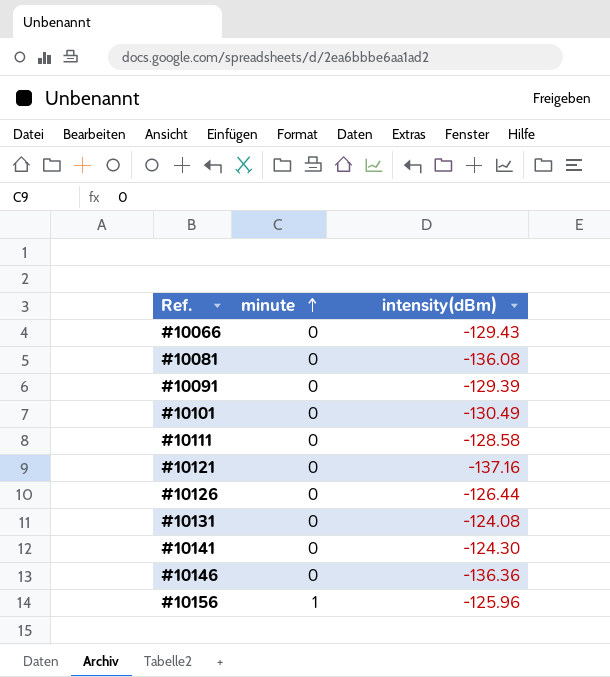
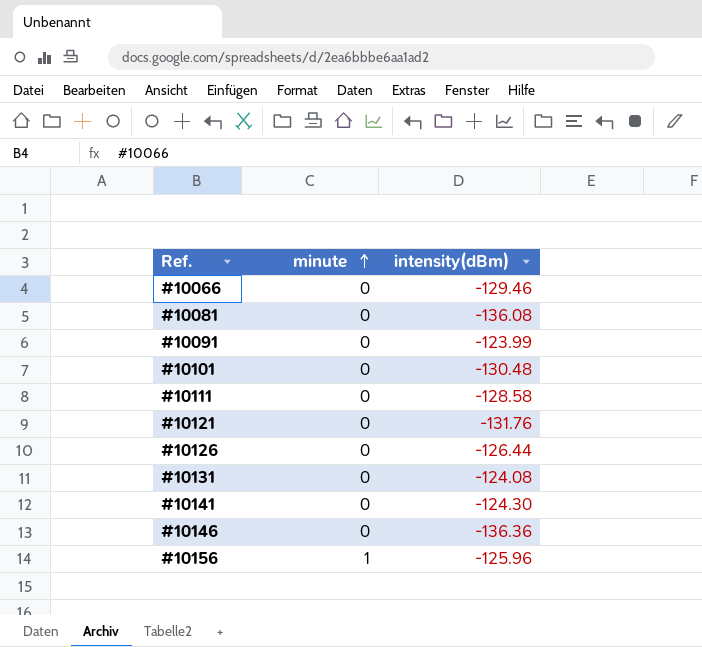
#10066 | intensity(dBm): -129.43 -> -129.46
#10091 | intensity(dBm): -129.39 -> -123.99
#10101 | intensity(dBm): -130.49 -> -130.48
#10121 | intensity(dBm): -137.16 -> -131.76

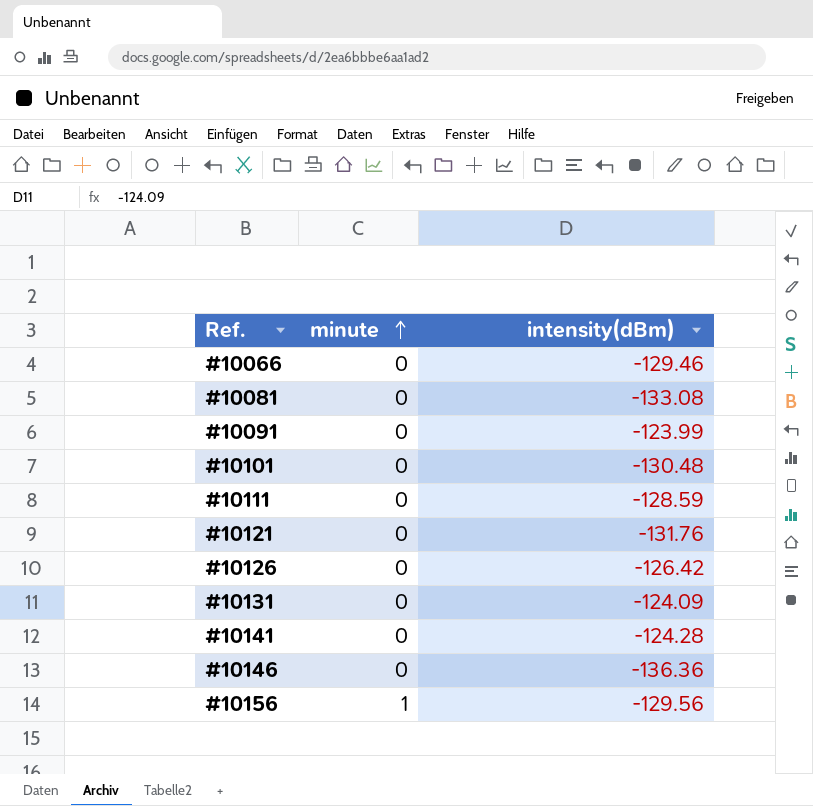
#10081 | intensity(dBm): -136.08 -> -133.08
#10111 | intensity(dBm): -128.58 -> -128.59
#10126 | intensity(dBm): -126.44 -> -126.42
#10131 | intensity(dBm): -124.08 -> -124.09
#10141 | intensity(dBm): -124.30 -> -124.28
#10156 | intensity(dBm): -125.96 -> -129.56

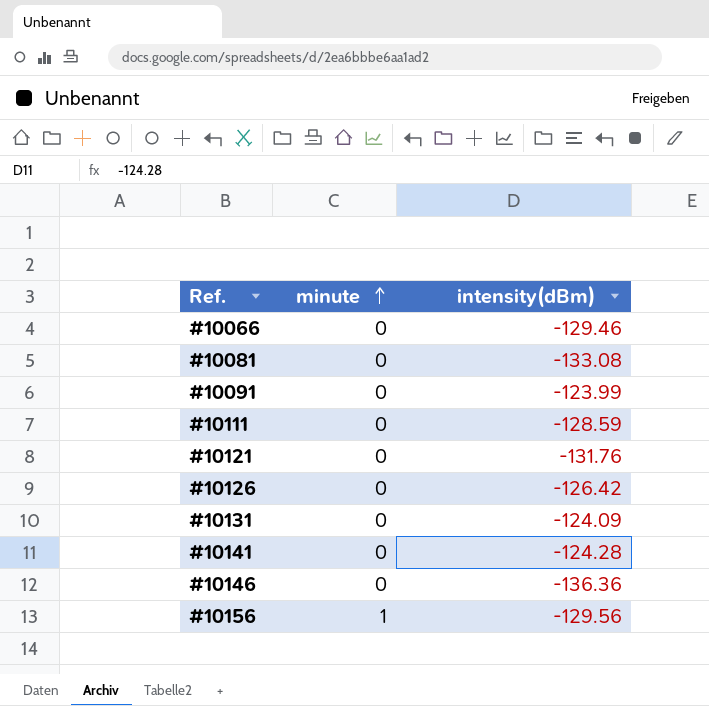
row #10101: 0 | -130.48 -> none

